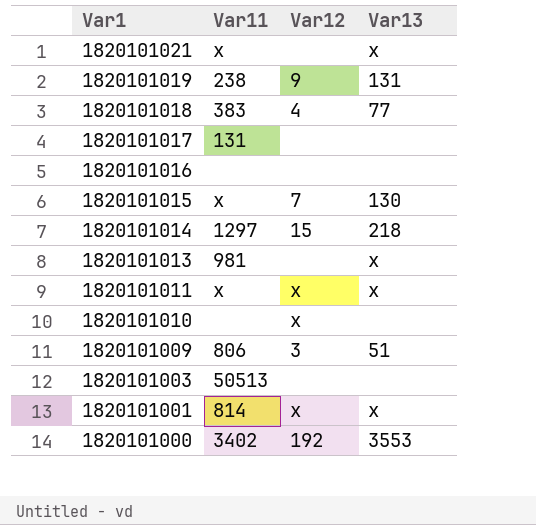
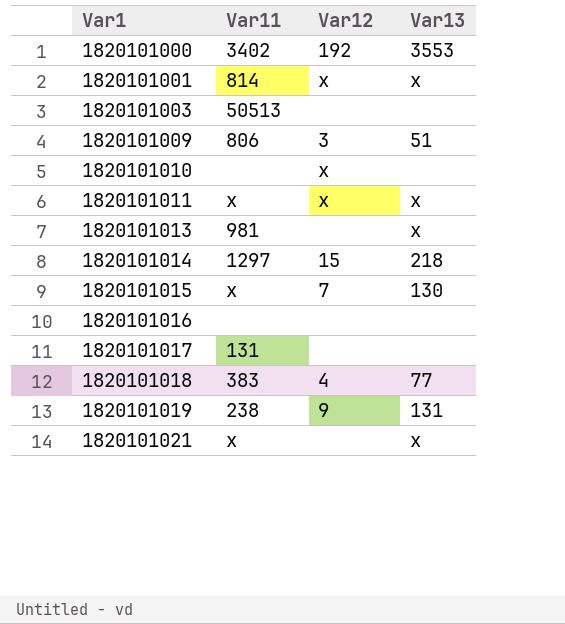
row order: Var1 descending -> Var1 ascending

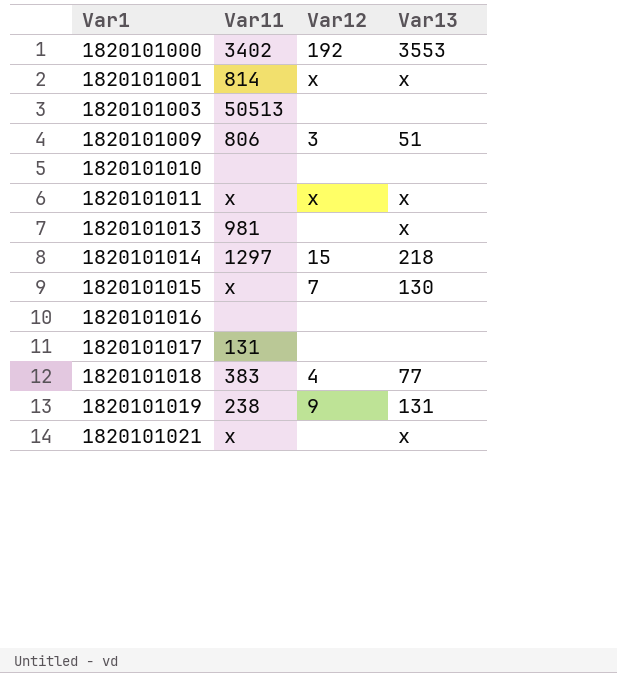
1820101010 | Var12: x -> none

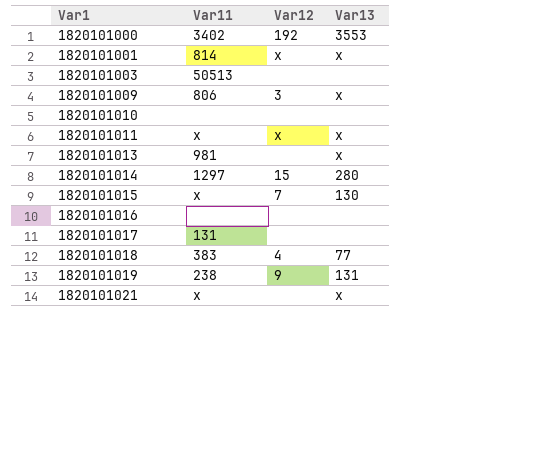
1820101009 | Var13: 51 -> x
1820101014 | Var13: 218 -> 280

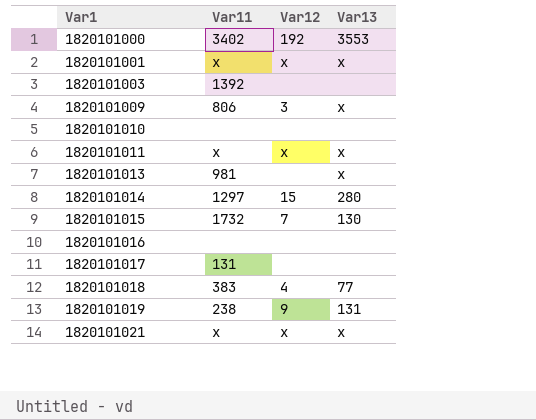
1820101001 | Var11: 814 -> x
1820101003 | Var11: 50513 -> 1392
1820101015 | Var11: x -> 1732
1820101021 | Var12: none -> x

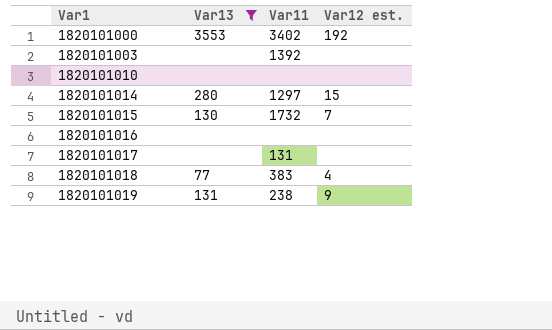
filter: none -> Var13 != x
column Var13 | position: 4 -> 2
column name: Var12 -> Var12 est.

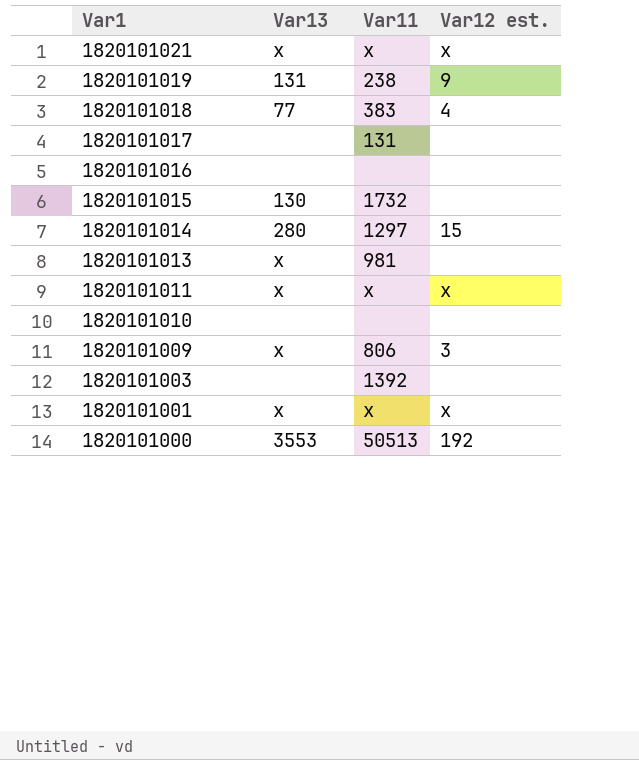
filter: Var13 != x -> none
row order: Var1 ascending -> Var1 descending
1820101015 | Var12 est.: 7 -> none
1820101000 | Var11: 3402 -> 50513

